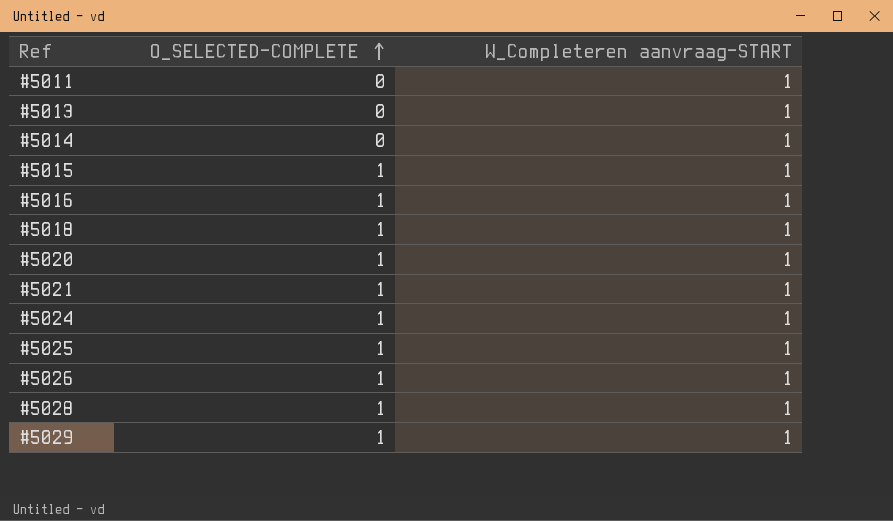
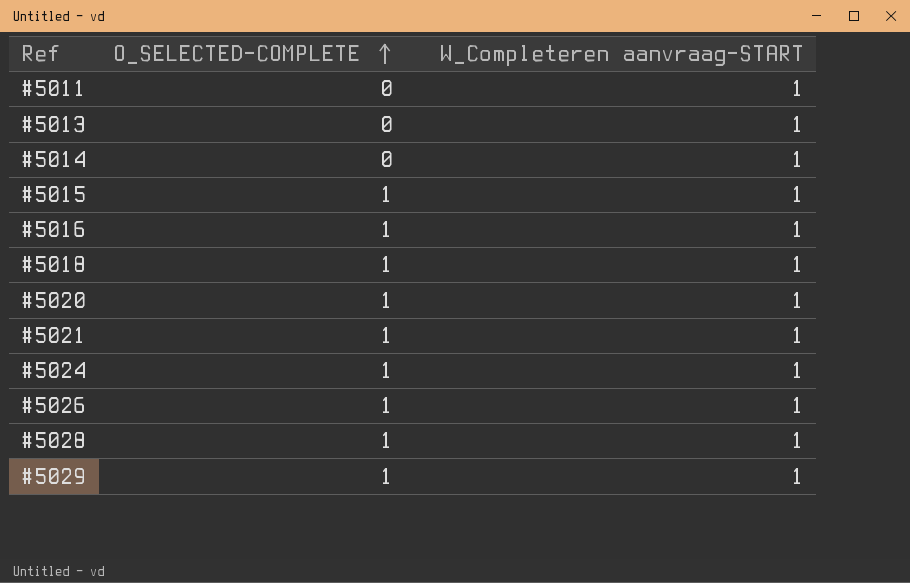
row #5025: 1 | 1 -> none

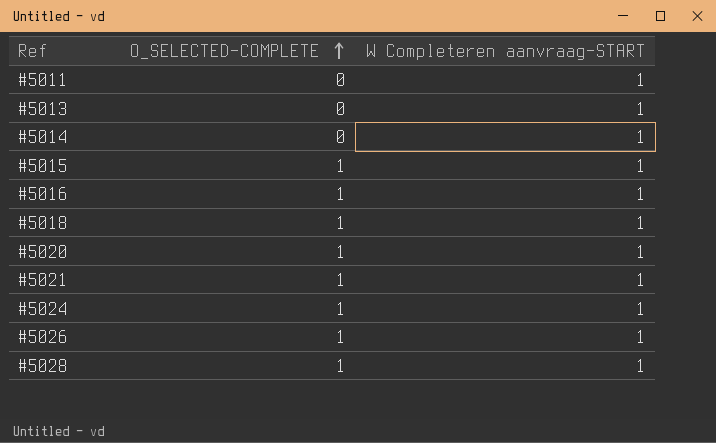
column name: W_Completeren aanvraag-START -> W Completeren aanvraag-START
row #5029: 1 | 1 -> none

